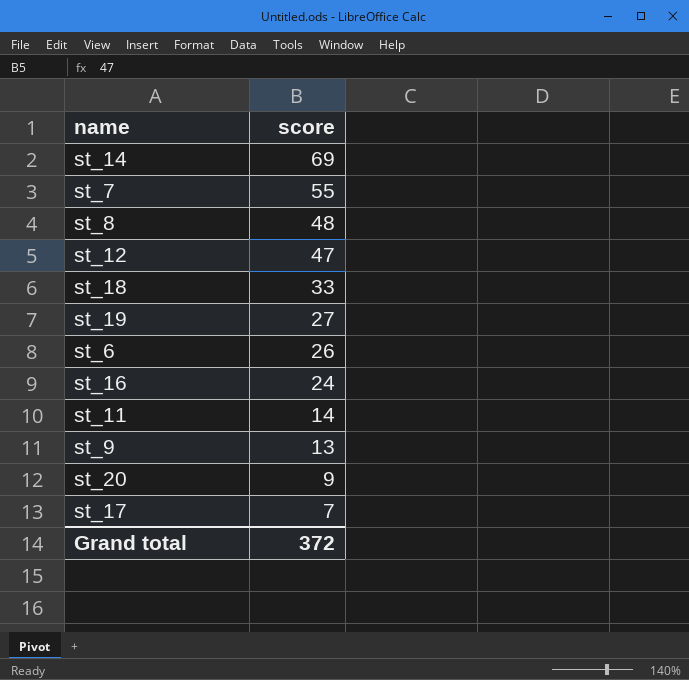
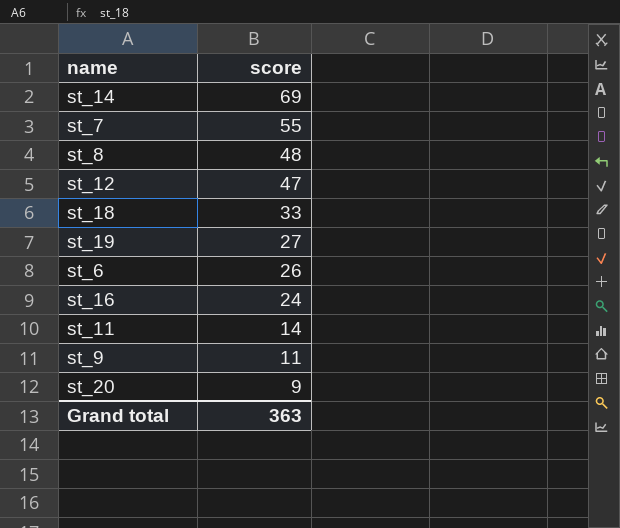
row st_17: 7 -> none
st_9 | score: 13 -> 11
Grand total | score: 372 -> 363

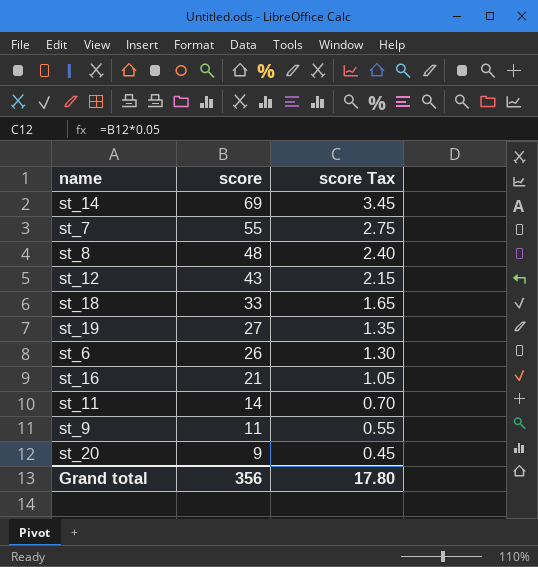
column score Tax | formula: none -> [score] * 0.05
st_12 | score: 47 -> 43
st_16 | score: 24 -> 21
Grand total | score: 363 -> 356

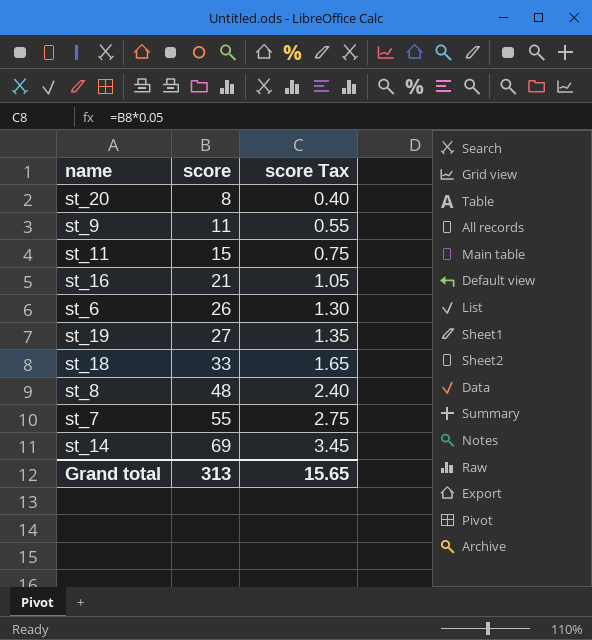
row order: score descending -> score ascending
row st_12: 43 | 2.15 -> none
st_20 | score: 9 -> 8
st_20 | score Tax: 0.45 -> 0.40
st_11 | score: 14 -> 15
st_11 | score Tax: 0.70 -> 0.75
Grand total | score: 356 -> 313
Grand total | score Tax: 17.80 -> 15.65

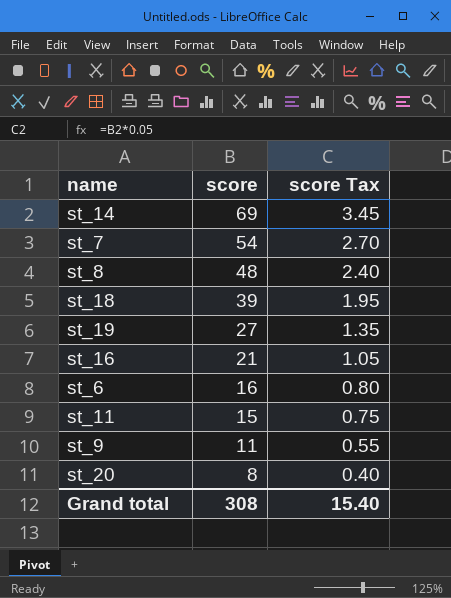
row order: score ascending -> score descending
st_7 | score: 55 -> 54
st_7 | score Tax: 2.75 -> 2.70
st_18 | score: 33 -> 39
st_18 | score Tax: 1.65 -> 1.95
st_6 | score: 26 -> 16
st_6 | score Tax: 1.30 -> 0.80
Grand total | score: 313 -> 308
Grand total | score Tax: 15.65 -> 15.40

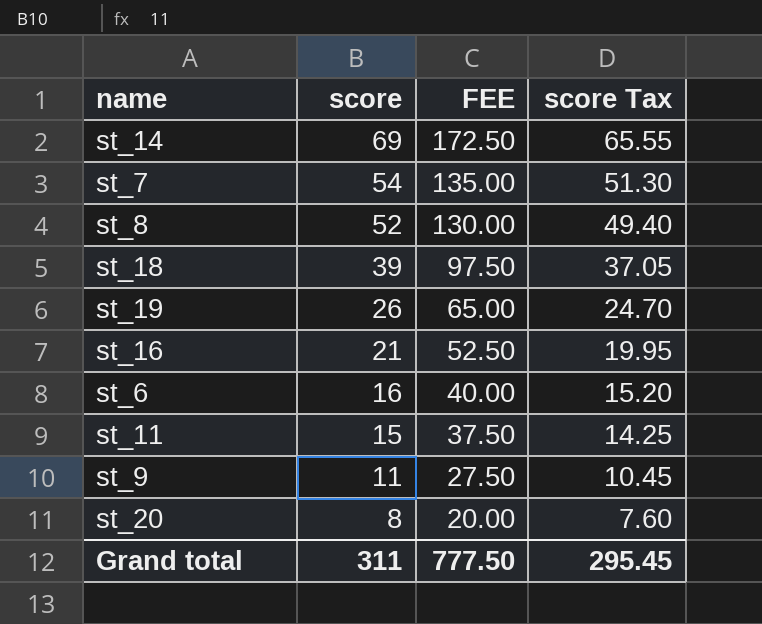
column FEE | formula: none -> [score] * 2.5
column score Tax | formula: [score] * 0.05 -> [score] * 0.95
st_8 | score: 48 -> 52
st_19 | score: 27 -> 26
Grand total | score: 308 -> 311
Grand total | score Tax: 15.40 -> 295.45

